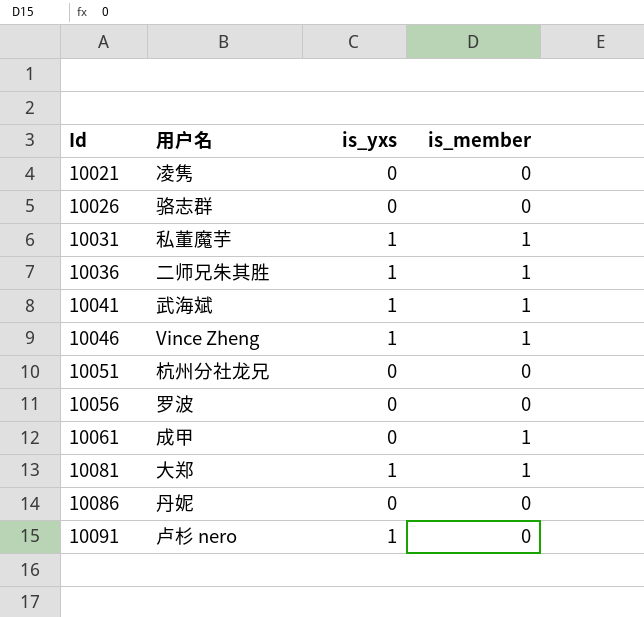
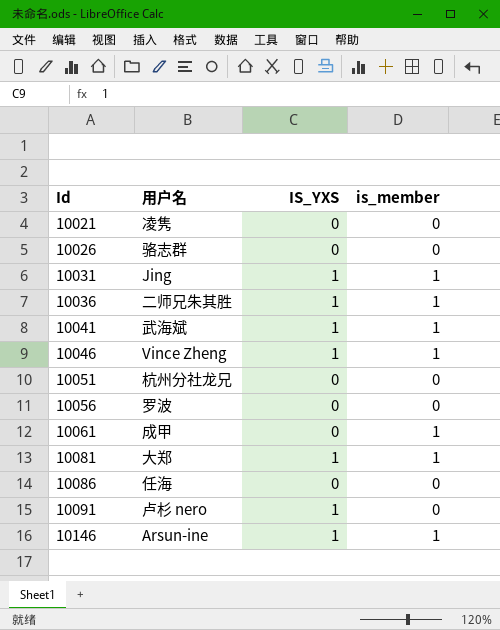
column name: is_yxs -> IS_YXS
10031 | 用户名: 私董魔芋 -> Jing
10086 | 用户名: 丹妮 -> 任海
row 10146: none -> Arsun-ine | 1 | 1

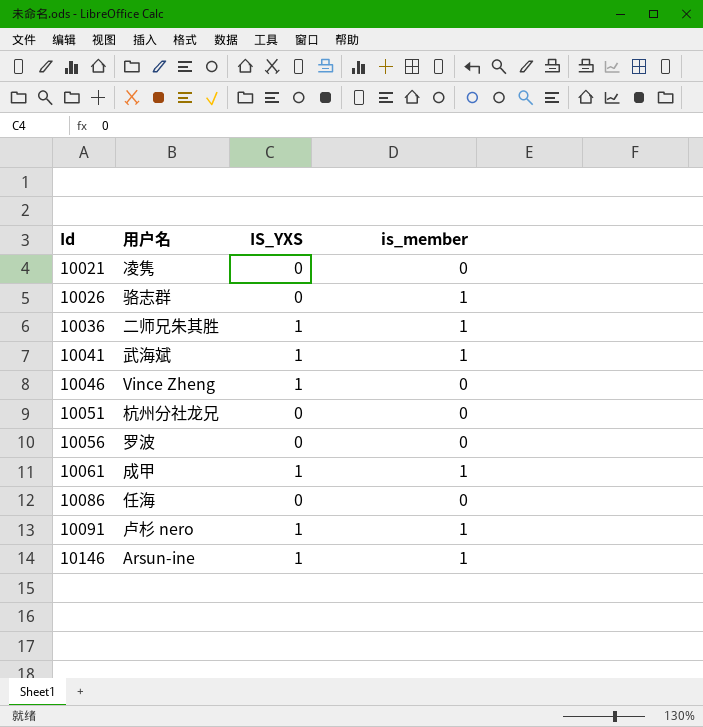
row 10031: Jing | 1 | 1 -> none
row 10081: 大郑 | 1 | 1 -> none
10026 | is_member: 0 -> 1
10046 | is_member: 1 -> 0
10061 | IS_YXS: 0 -> 1
10091 | is_member: 0 -> 1

